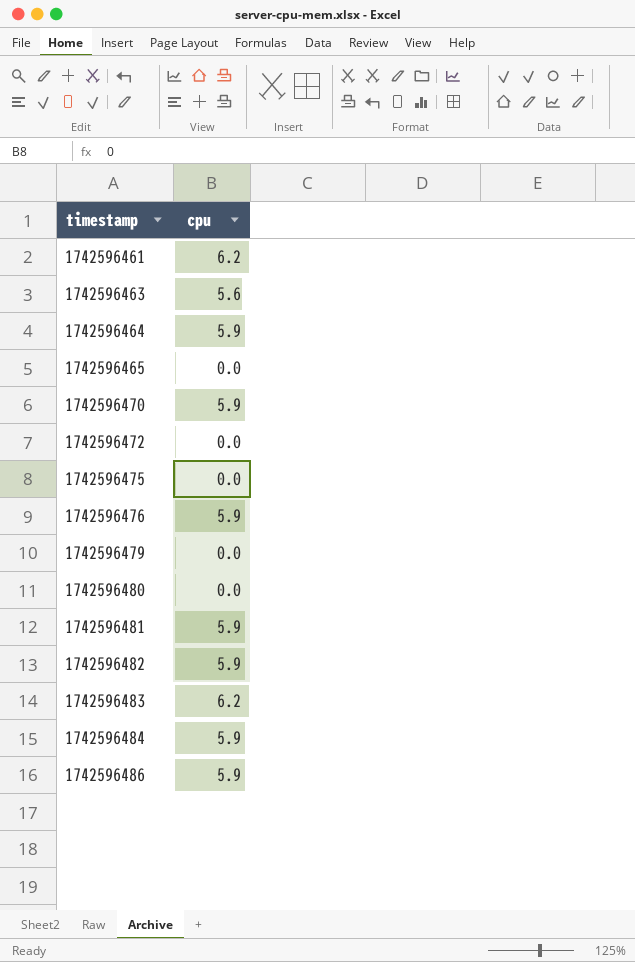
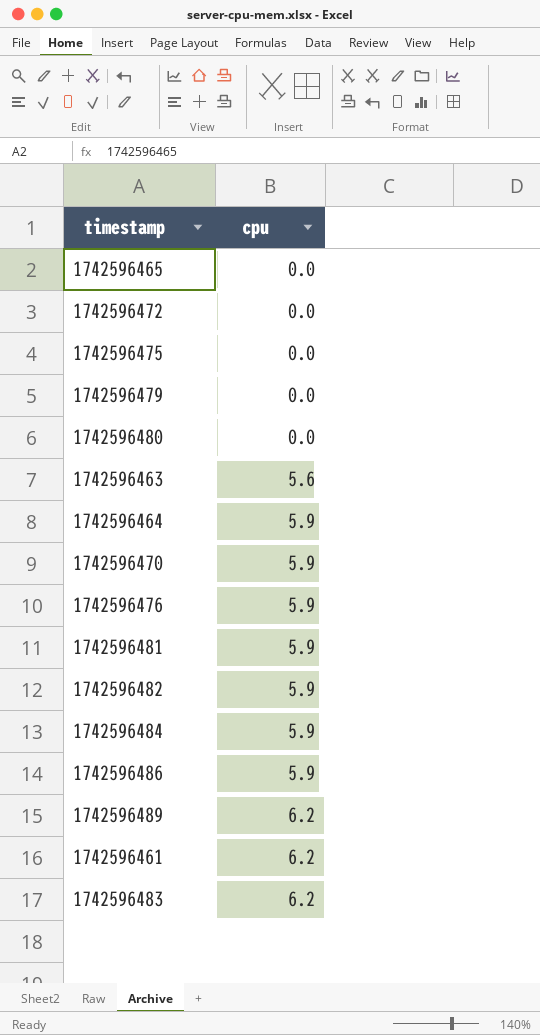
row order: timestamp ascending -> cpu ascending
row 1742596489: none -> 6.2

